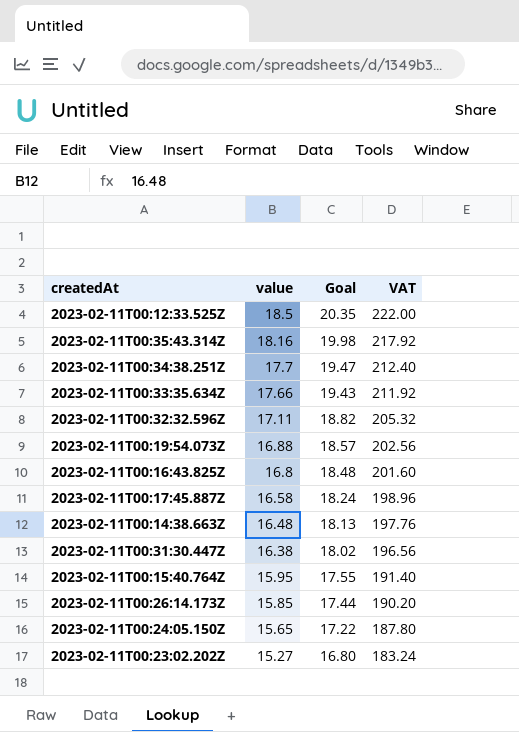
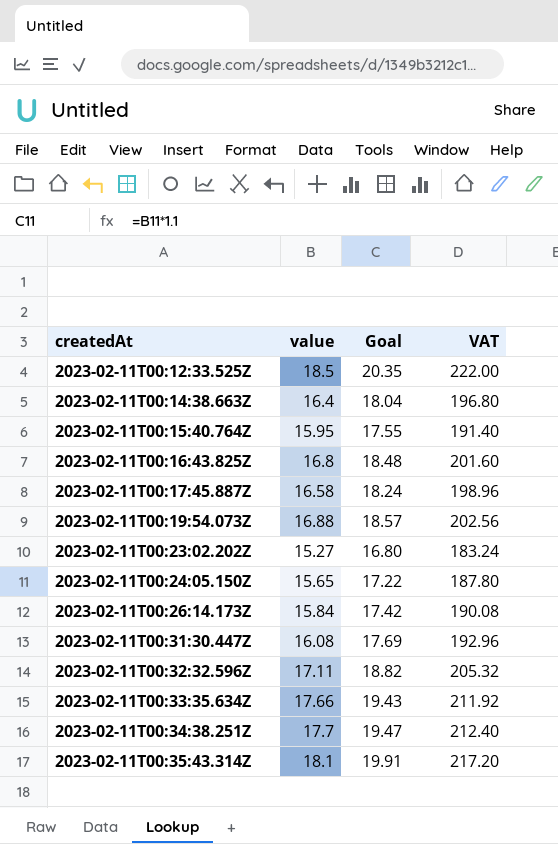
row order: value descending -> createdAt ascending
2023-02-11T00:14:38.663Z | value: 16.48 -> 16.4
2023-02-11T00:14:38.663Z | Goal: 18.13 -> 18.04
2023-02-11T00:14:38.663Z | VAT: 197.76 -> 196.80
2023-02-11T00:26:14.173Z | value: 15.85 -> 15.84
2023-02-11T00:26:14.173Z | Goal: 17.44 -> 17.42
2023-02-11T00:26:14.173Z | VAT: 190.20 -> 190.08
2023-02-11T00:31:30.447Z | value: 16.38 -> 16.08
2023-02-11T00:31:30.447Z | Goal: 18.02 -> 17.69
2023-02-11T00:31:30.447Z | VAT: 196.56 -> 192.96
2023-02-11T00:35:43.314Z | value: 18.16 -> 18.1
2023-02-11T00:35:43.314Z | Goal: 19.98 -> 19.91
2023-02-11T00:35:43.314Z | VAT: 217.92 -> 217.20

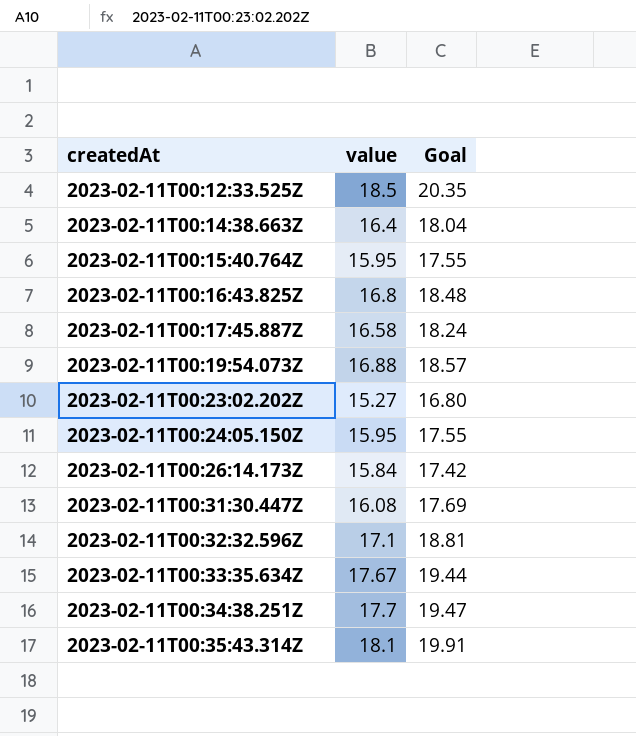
column VAT | formula: [value] * 12 -> none
2023-02-11T00:24:05.150Z | value: 15.65 -> 15.95
2023-02-11T00:24:05.150Z | Goal: 17.22 -> 17.55
2023-02-11T00:32:32.596Z | value: 17.11 -> 17.1
2023-02-11T00:32:32.596Z | Goal: 18.82 -> 18.81
2023-02-11T00:33:35.634Z | value: 17.66 -> 17.67
2023-02-11T00:33:35.634Z | Goal: 19.43 -> 19.44

